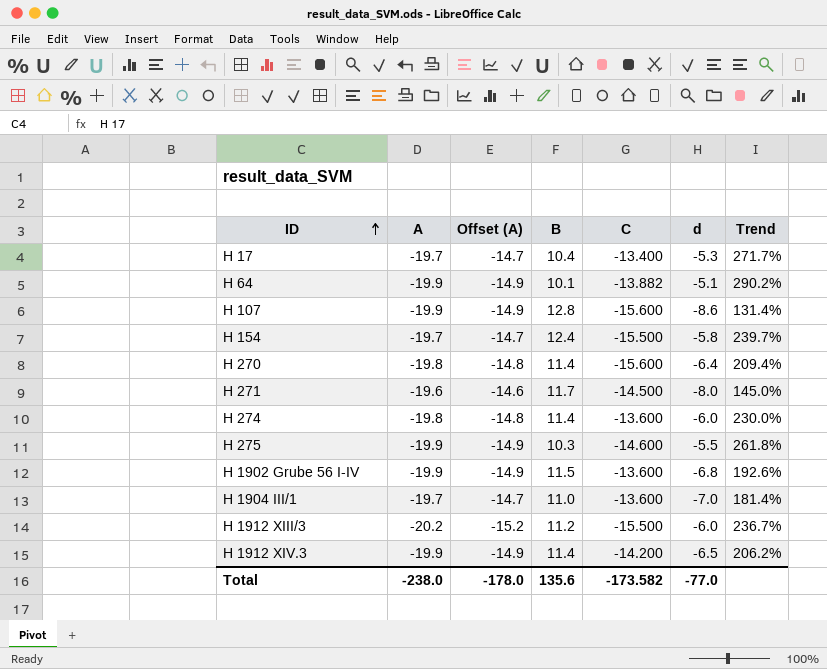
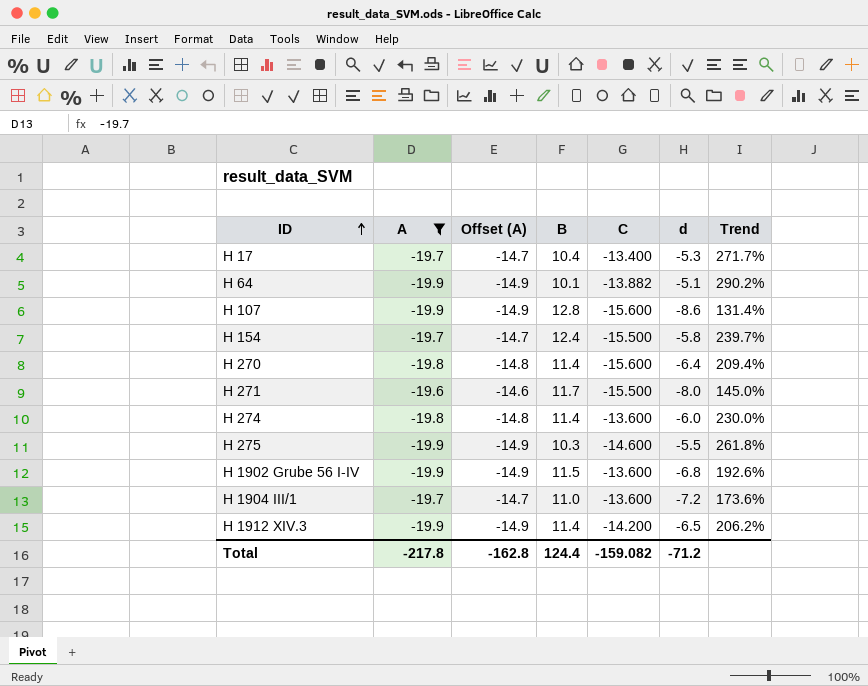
filter: none -> A != -20.2
H 271 | C: -14.500 -> -15.500
H 1904 III/1 | d: -7.0 -> -7.2
H 1904 III/1 | Trend: 181.4% -> 173.6%
Total | A: -238.0 -> -217.8
Total | Offset (A): -178.0 -> -162.8
Total | B: 135.6 -> 124.4
Total | C: -173.582 -> -159.082
Total | d: -77.0 -> -71.2

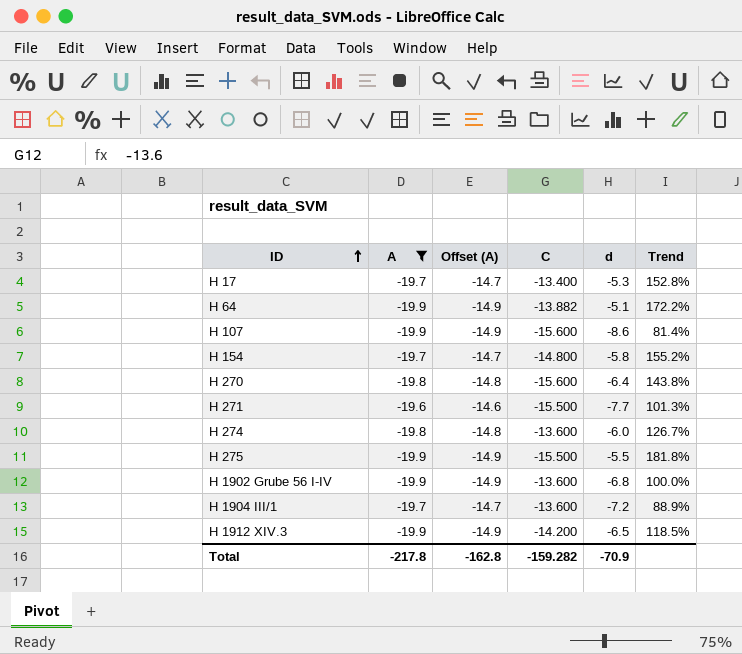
column B | position: 4 -> none
column Trend | formula: ([A] - [d]) / [d] -> ([C] - [d]) / [d]
H 154 | C: -15.500 -> -14.800
H 271 | d: -8.0 -> -7.7
H 275 | C: -14.600 -> -15.500
Total | C: -159.082 -> -159.282
Total | d: -71.2 -> -70.9

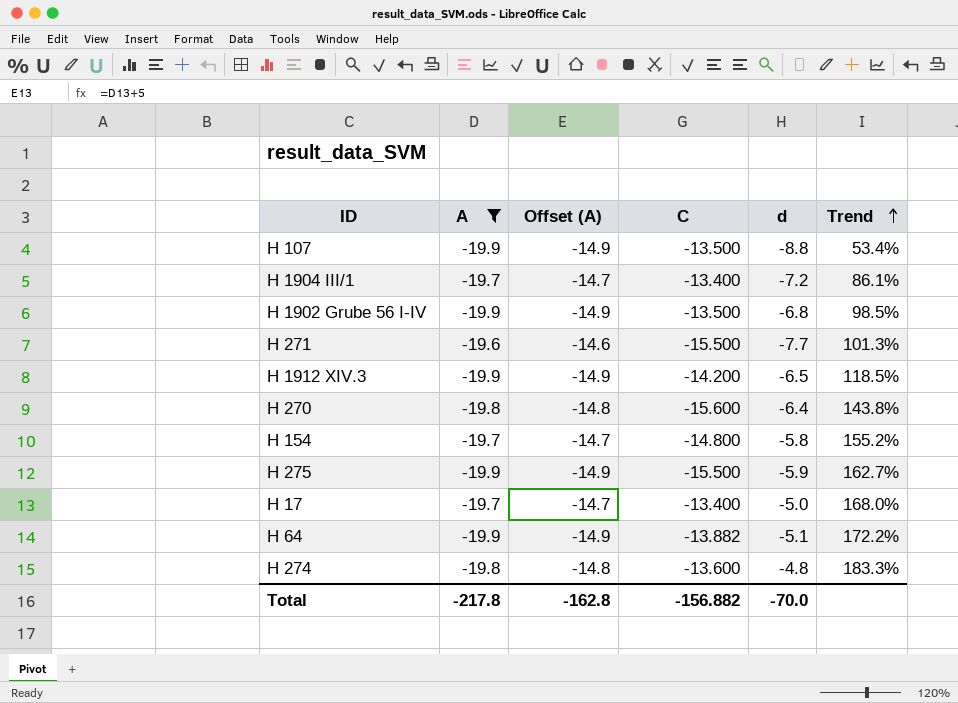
row order: ID ascending -> Trend ascending
H 107 | C: -15.600 -> -13.500
H 107 | d: -8.6 -> -8.8
H 107 | Trend: 81.4% -> 53.4%
H 1904 III/1 | C: -13.600 -> -13.400
H 1904 III/1 | Trend: 88.9% -> 86.1%
H 1902 Grube 56 I-IV | C: -13.600 -> -13.500
H 1902 Grube 56 I-IV | Trend: 100.0% -> 98.5%
H 275 | d: -5.5 -> -5.9
H 275 | Trend: 181.8% -> 162.7%
H 17 | d: -5.3 -> -5.0
H 17 | Trend: 152.8% -> 168.0%
H 274 | d: -6.0 -> -4.8
H 274 | Trend: 126.7% -> 183.3%
Total | C: -159.282 -> -156.882
Total | d: -70.9 -> -70.0

